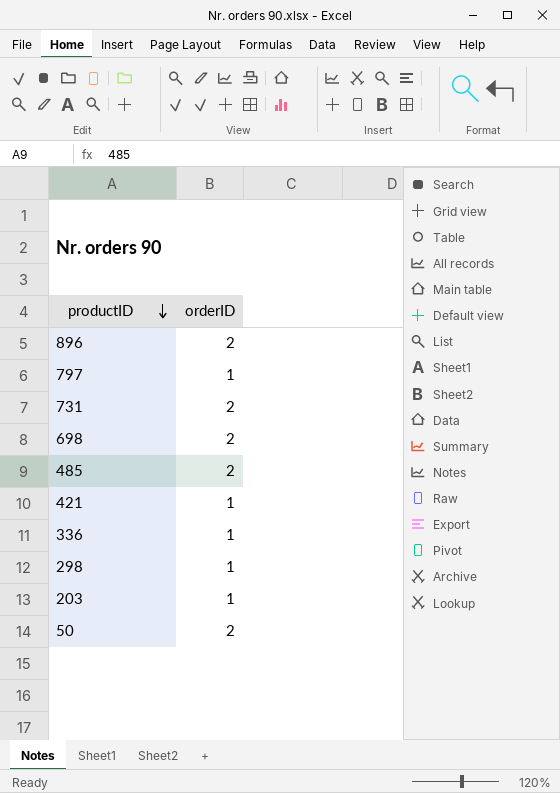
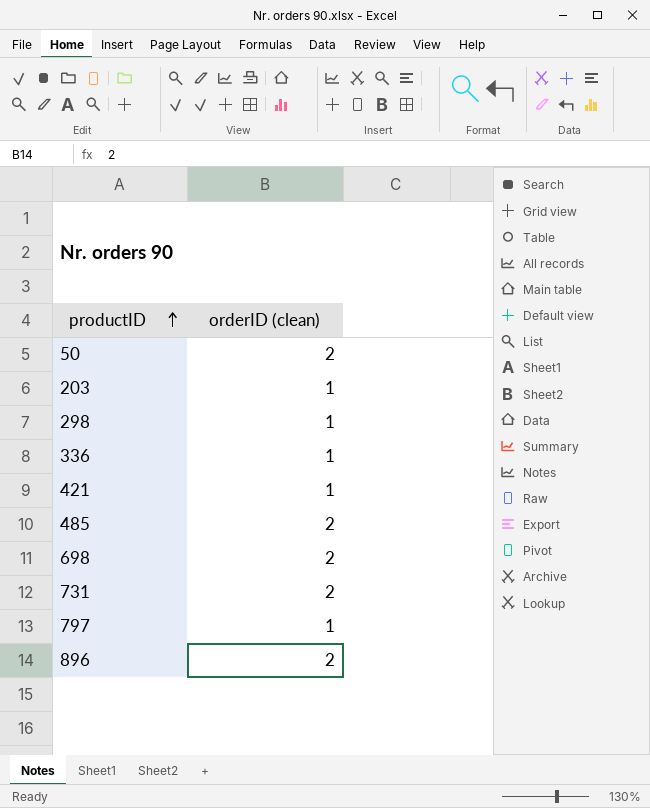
row order: productID descending -> productID ascending
column name: orderID -> orderID (clean)

